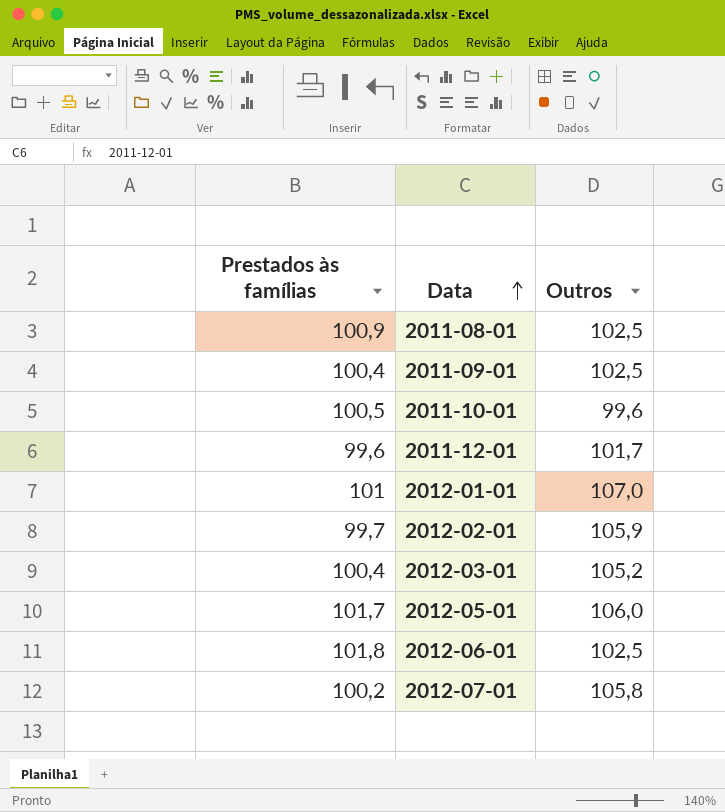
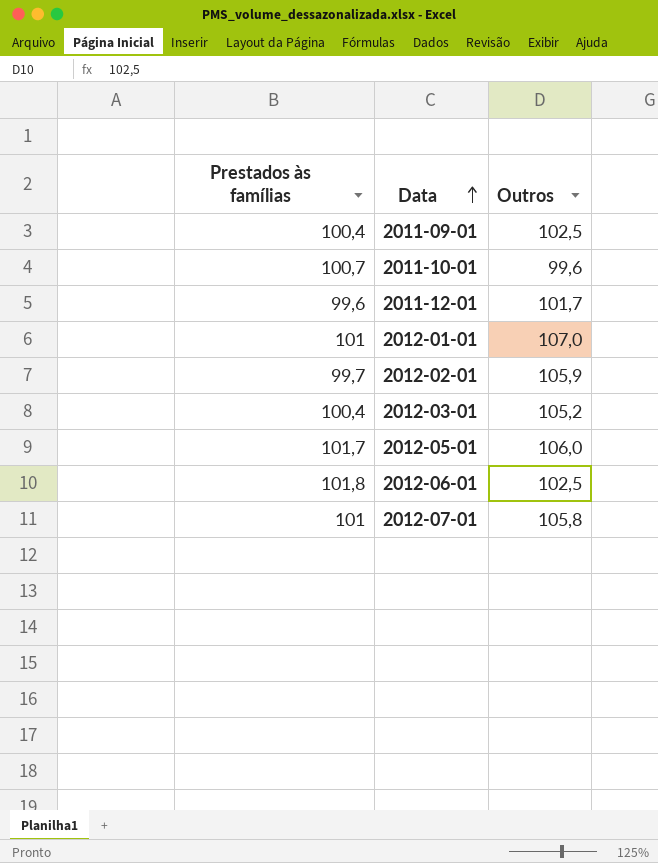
row 2011-08-01: 100,9 | 102,5 -> none
2011-10-01 | Prestados às famílias: 100,5 -> 100,7
2012-07-01 | Prestados às famílias: 100,2 -> 101

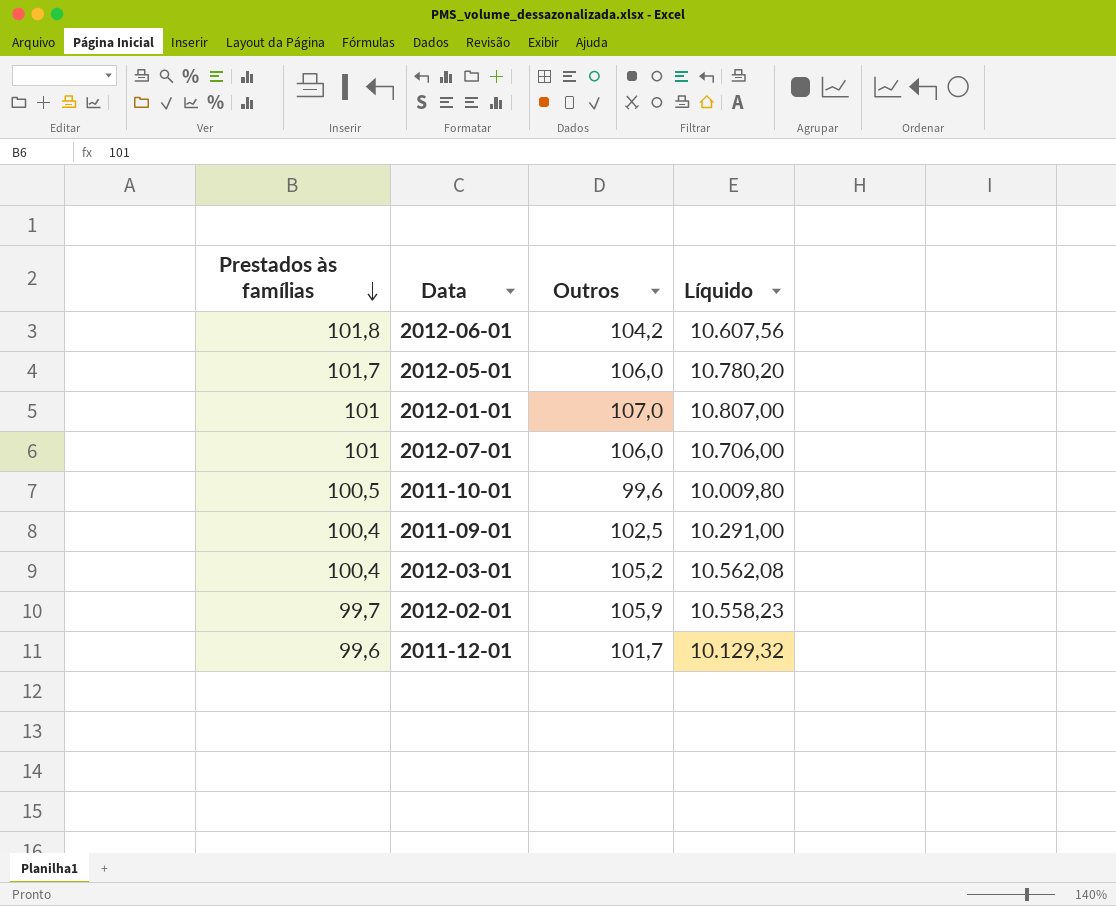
row order: Data ascending -> Prestados às famílias descending
column Líquido | formula: none -> [Prestados às famílias] * [Outros]
2012-06-01 | Outros: 102,5 -> 104,2
2012-07-01 | Outros: 105,8 -> 106,0
2011-10-01 | Prestados às famílias: 100,7 -> 100,5

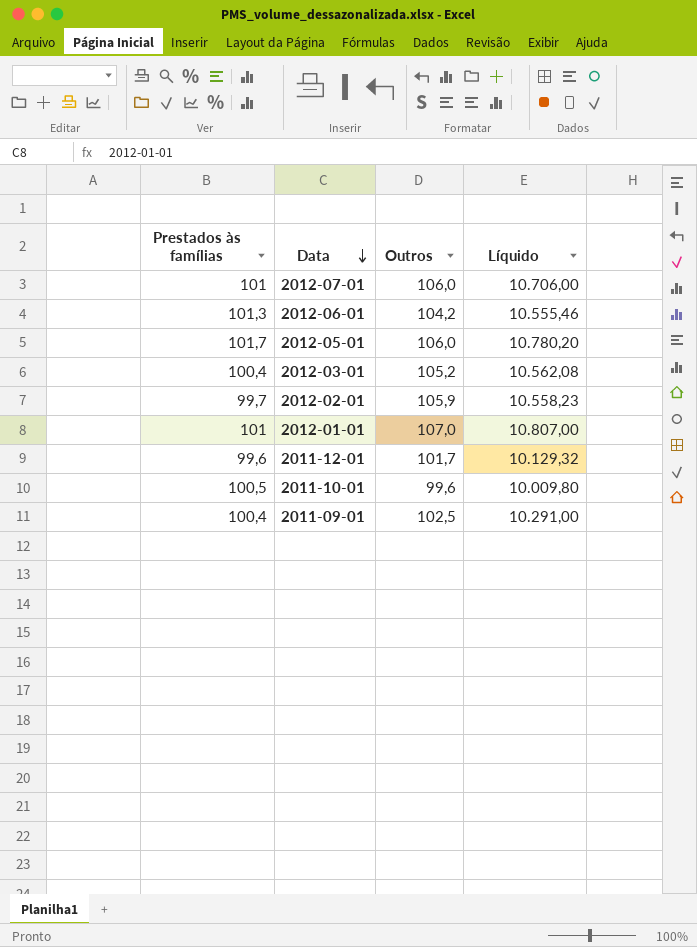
row order: Prestados às famílias descending -> Data descending
2012-06-01 | Prestados às famílias: 101,8 -> 101,3
2012-06-01 | Líquido: 10.607,56 -> 10.555,46

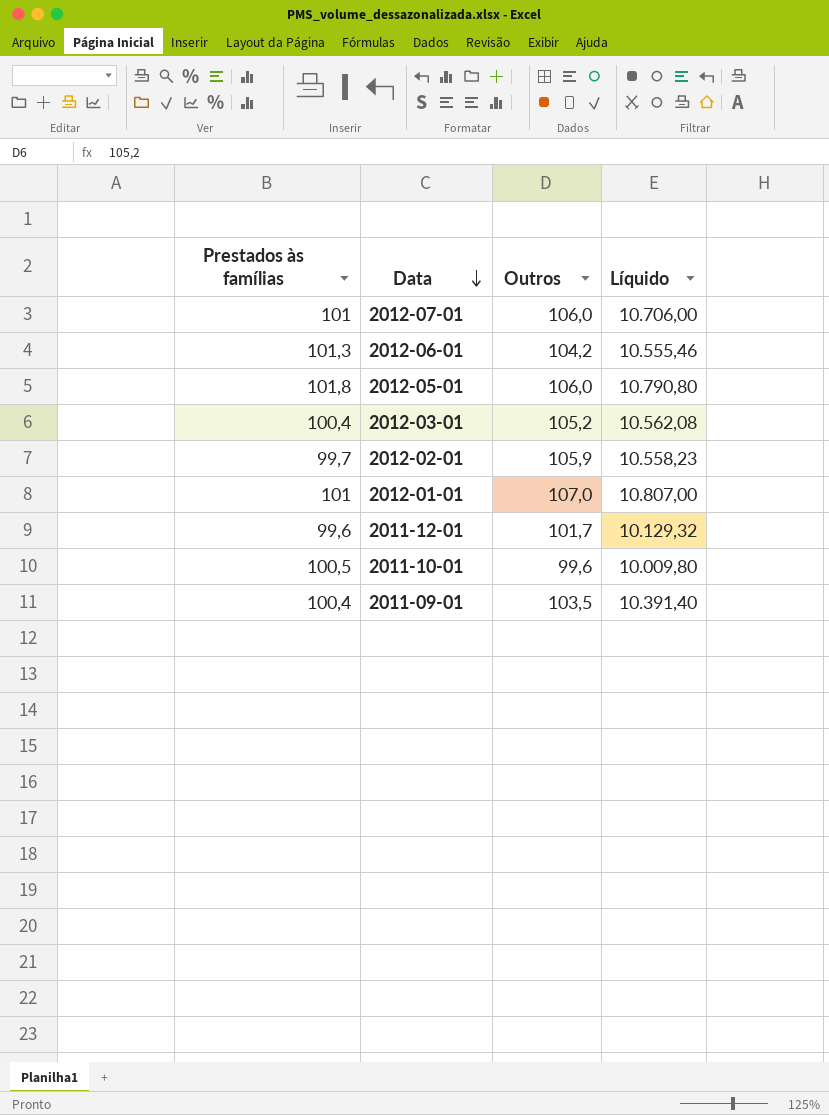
2012-05-01 | Prestados às famílias: 101,7 -> 101,8
2012-05-01 | Líquido: 10.780,20 -> 10.790,80
2011-09-01 | Outros: 102,5 -> 103,5
2011-09-01 | Líquido: 10.291,00 -> 10.391,40

